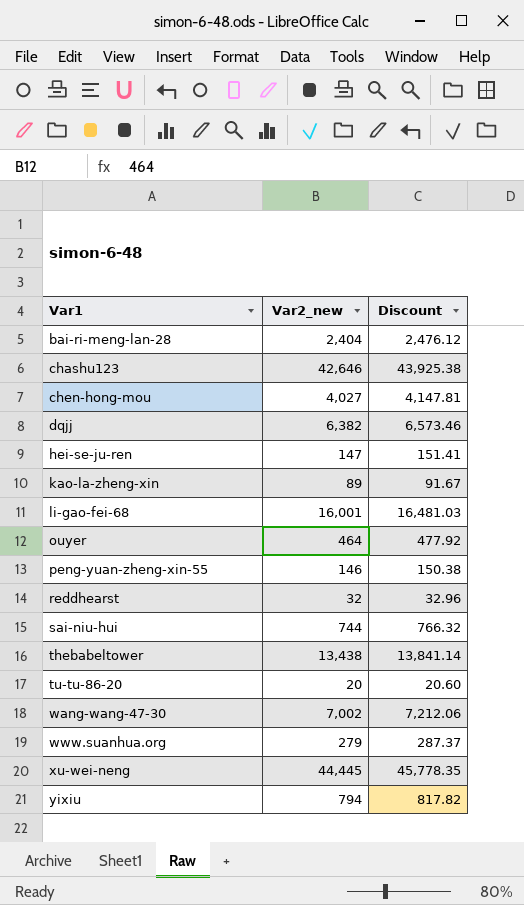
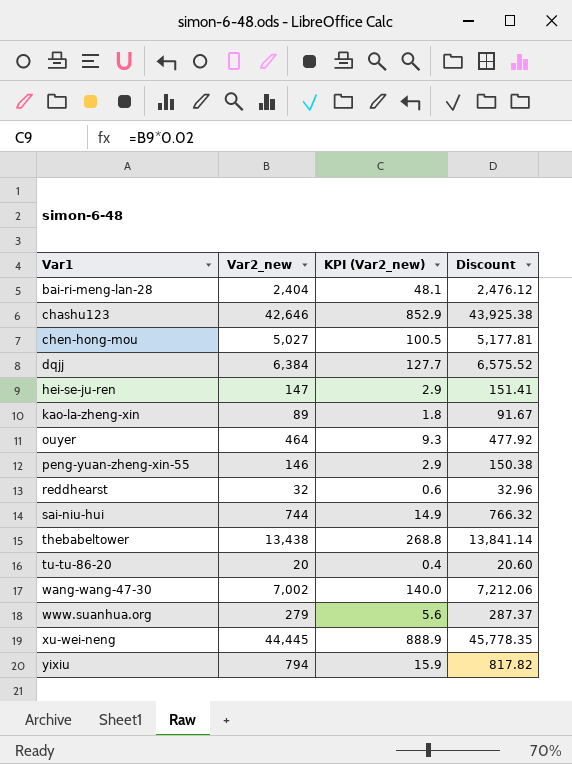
column KPI (Var2_new) | formula: none -> [Var2_new] * 0.02
row li-gao-fei-68: 16,001 | 16,481.03 -> none
chen-hong-mou | Var2_new: 4,027 -> 5,027
chen-hong-mou | Discount: 4,147.81 -> 5,177.81
dqjj | Var2_new: 6,382 -> 6,384
dqjj | Discount: 6,573.46 -> 6,575.52

